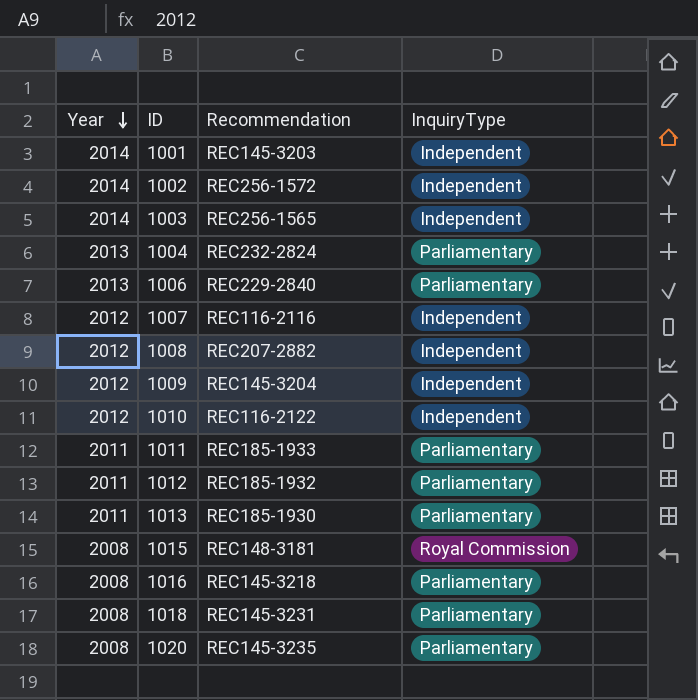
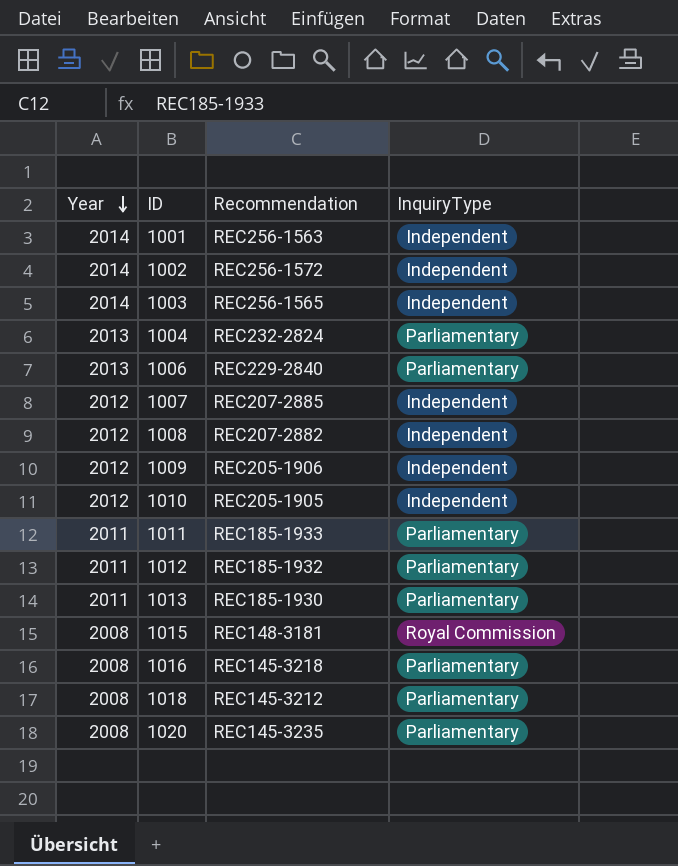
1001 | Recommendation: REC145-3203 -> REC256-1563
1007 | Recommendation: REC116-2116 -> REC207-2885
1009 | Recommendation: REC145-3204 -> REC205-1906
1010 | Recommendation: REC116-2122 -> REC205-1905
1018 | Recommendation: REC145-3231 -> REC145-3212

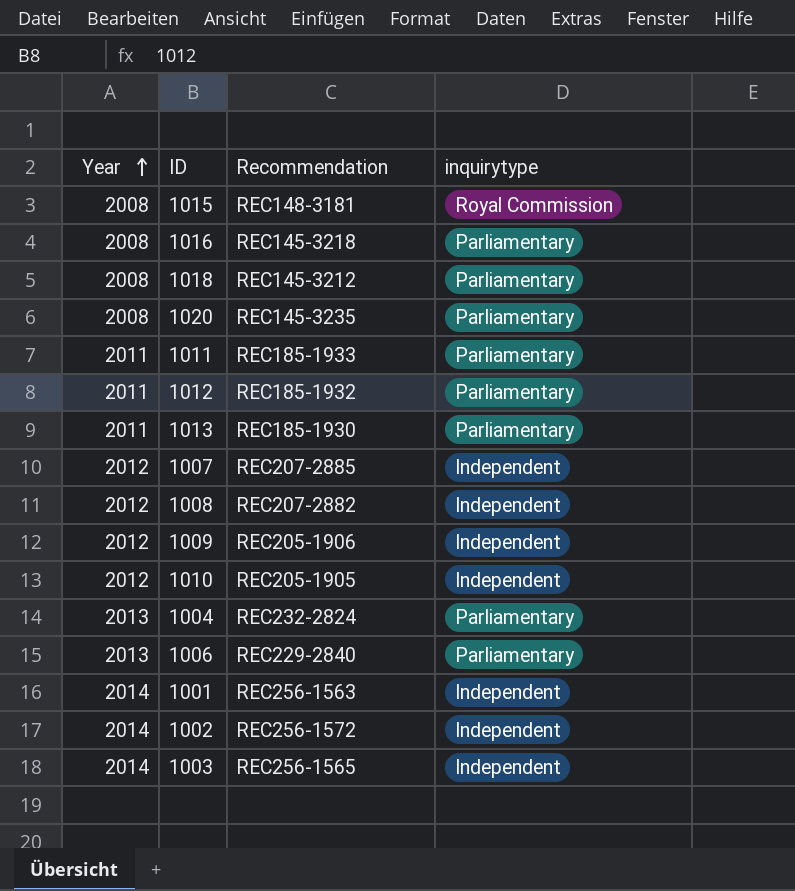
row order: Year descending -> Year ascending
column name: InquiryType -> inquirytype

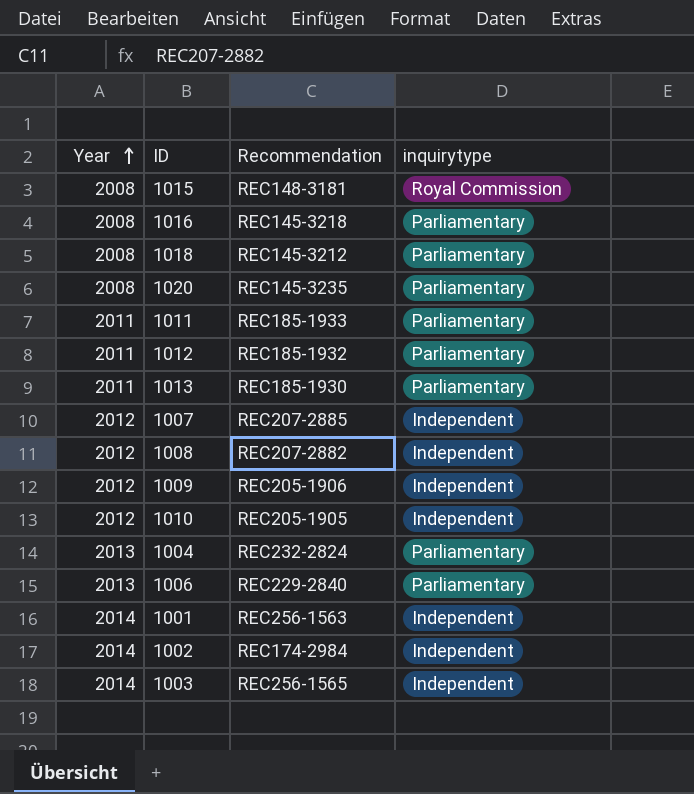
1002 | Recommendation: REC256-1572 -> REC174-2984

